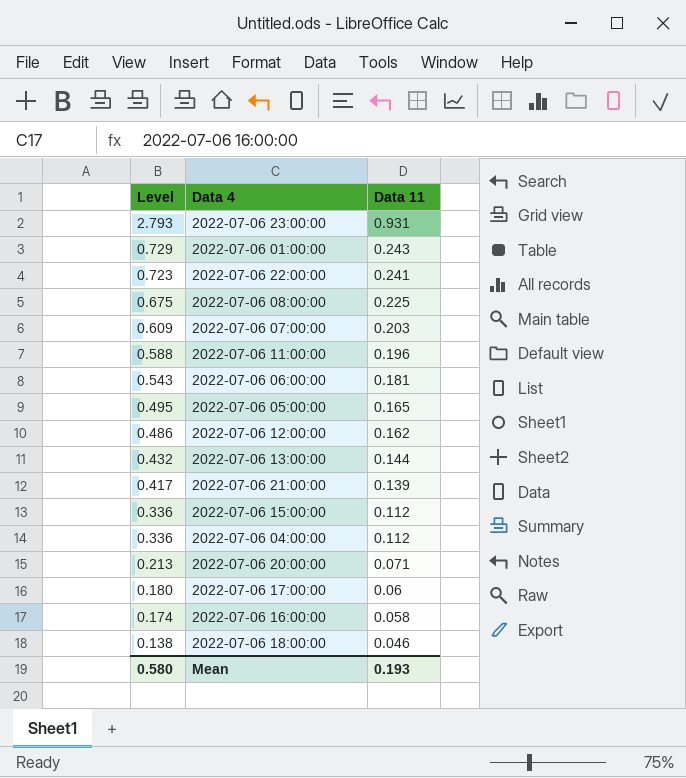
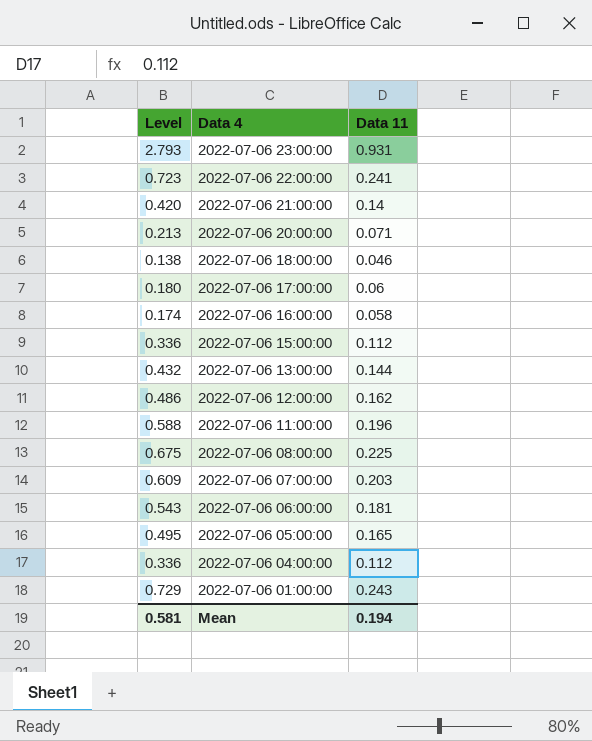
row order: Level descending -> Data 4 descending
2022-07-06 21:00:00 | Level: 0.417 -> 0.420
2022-07-06 21:00:00 | Data 11: 0.139 -> 0.14
Mean | Level: 0.580 -> 0.581
Mean | Data 11: 0.193 -> 0.194

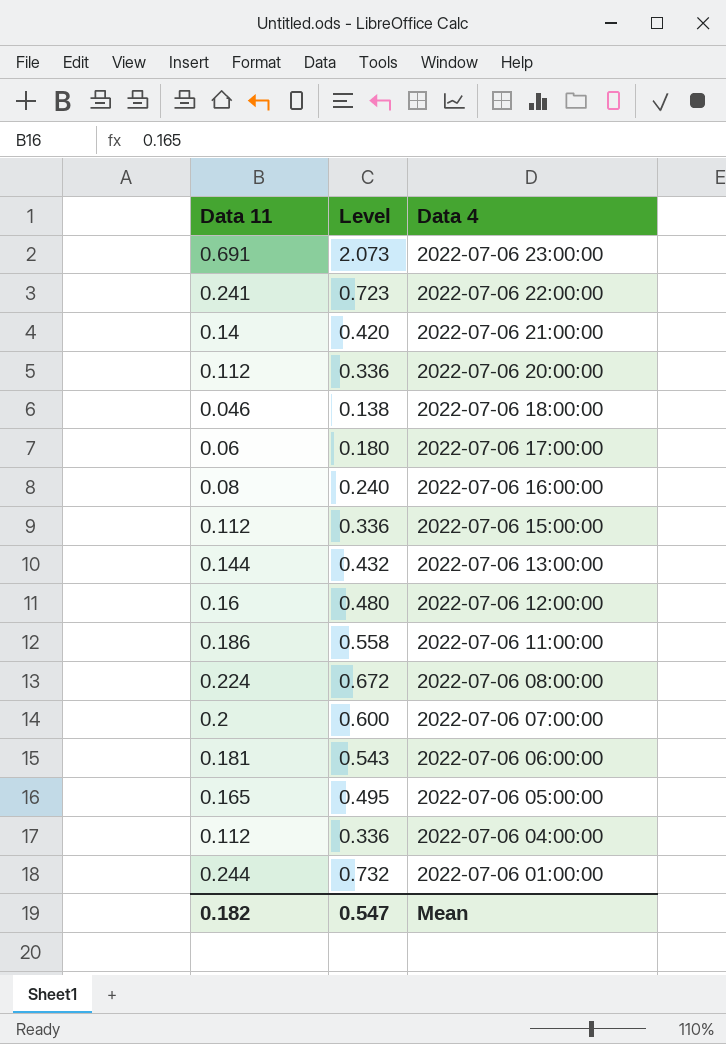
column Data 11 | position: 3 -> 1
2022-07-06 23:00:00 | Data 11: 0.931 -> 0.691
2022-07-06 23:00:00 | Level: 2.793 -> 2.073
2022-07-06 20:00:00 | Data 11: 0.071 -> 0.112
2022-07-06 20:00:00 | Level: 0.213 -> 0.336
2022-07-06 16:00:00 | Data 11: 0.058 -> 0.08
2022-07-06 16:00:00 | Level: 0.174 -> 0.240
2022-07-06 12:00:00 | Data 11: 0.162 -> 0.16
2022-07-06 12:00:00 | Level: 0.486 -> 0.480
2022-07-06 11:00:00 | Data 11: 0.196 -> 0.186
2022-07-06 11:00:00 | Level: 0.588 -> 0.558
2022-07-06 08:00:00 | Data 11: 0.225 -> 0.224
2022-07-06 08:00:00 | Level: 0.675 -> 0.672
2022-07-06 07:00:00 | Data 11: 0.203 -> 0.2
2022-07-06 07:00:00 | Level: 0.609 -> 0.600
2022-07-06 01:00:00 | Data 11: 0.243 -> 0.244
2022-07-06 01:00:00 | Level: 0.729 -> 0.732
Mean | Data 11: 0.194 -> 0.182
Mean | Level: 0.581 -> 0.547

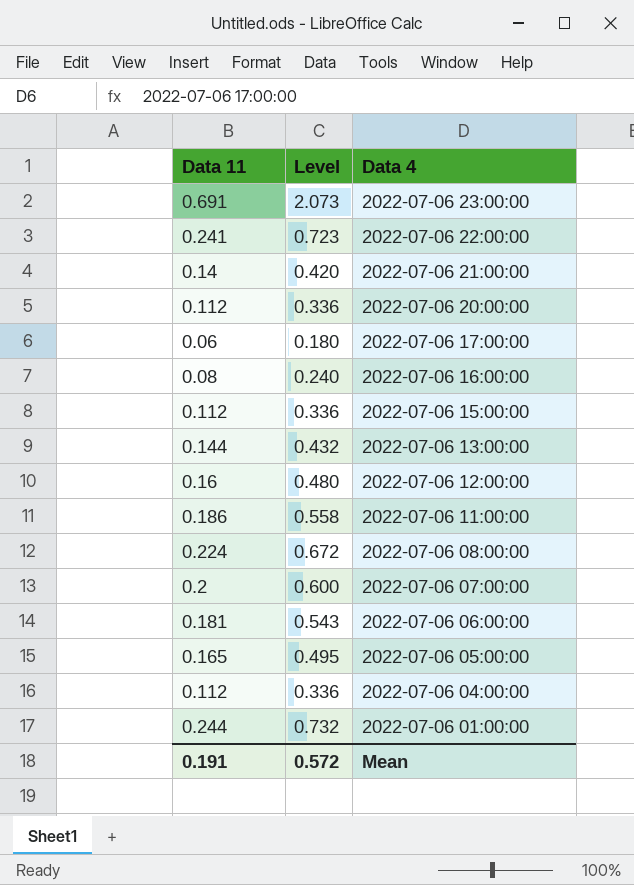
row 2022-07-06 18:00:00: 0.046 | 0.138 -> none
Mean | Data 11: 0.182 -> 0.191
Mean | Level: 0.547 -> 0.572

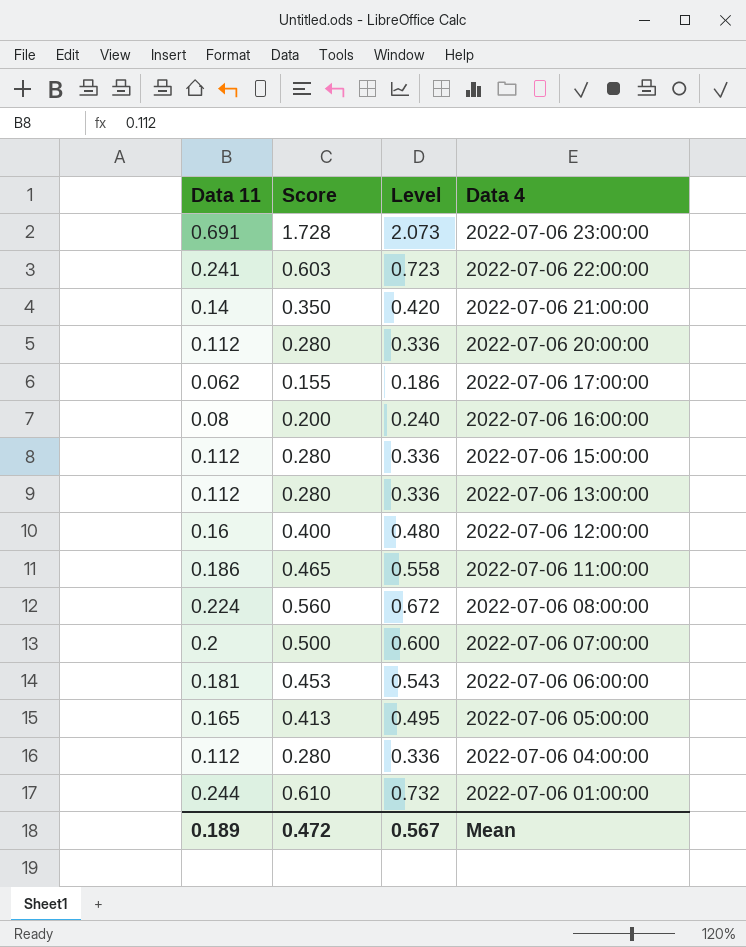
column Score | formula: none -> [Data 11] * 2.5
2022-07-06 17:00:00 | Data 11: 0.06 -> 0.062
2022-07-06 17:00:00 | Level: 0.180 -> 0.186
2022-07-06 13:00:00 | Data 11: 0.144 -> 0.112
2022-07-06 13:00:00 | Level: 0.432 -> 0.336
Mean | Data 11: 0.191 -> 0.189
Mean | Level: 0.572 -> 0.567

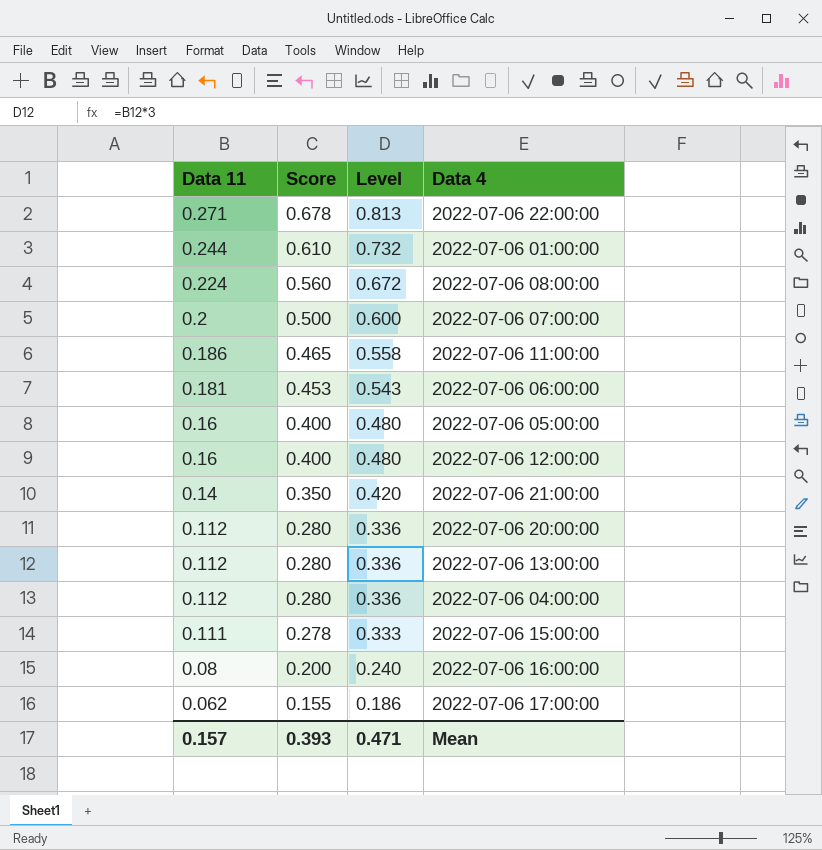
row order: Data 4 descending -> Data 11 descending
row 2022-07-06 23:00:00: 0.691 | 1.728 | 2.073 -> none
2022-07-06 22:00:00 | Data 11: 0.241 -> 0.271
2022-07-06 22:00:00 | Score: 0.603 -> 0.678
2022-07-06 22:00:00 | Level: 0.723 -> 0.813
2022-07-06 05:00:00 | Data 11: 0.165 -> 0.16
2022-07-06 05:00:00 | Score: 0.413 -> 0.400
2022-07-06 05:00:00 | Level: 0.495 -> 0.480
2022-07-06 15:00:00 | Data 11: 0.112 -> 0.111
2022-07-06 15:00:00 | Score: 0.280 -> 0.278
2022-07-06 15:00:00 | Level: 0.336 -> 0.333
Mean | Data 11: 0.189 -> 0.157
Mean | Score: 0.472 -> 0.393
Mean | Level: 0.567 -> 0.471

